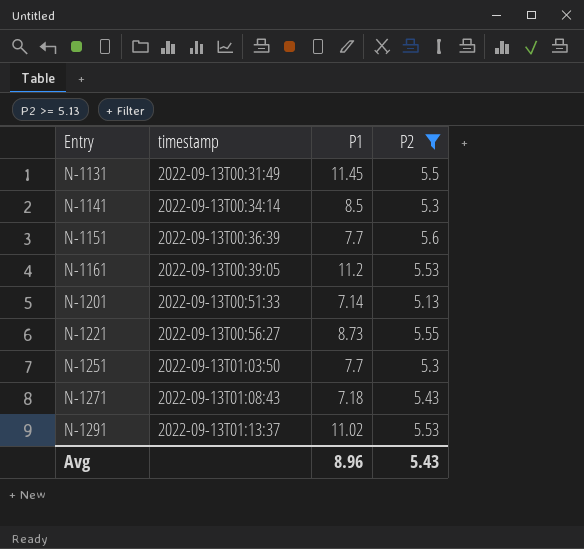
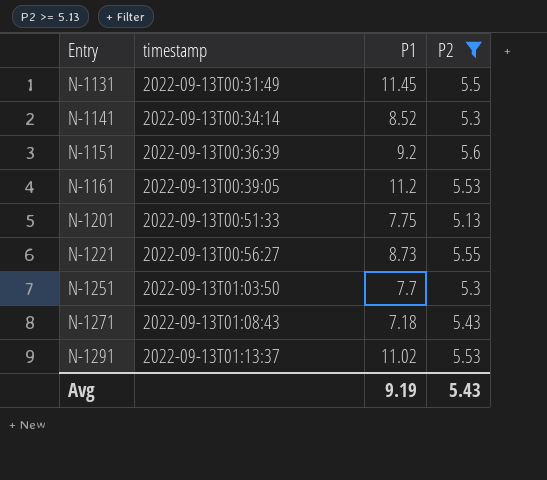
N-1141 | P1: 8.5 -> 8.52
N-1151 | P1: 7.7 -> 9.2
N-1201 | P1: 7.14 -> 7.75
Avg | P1: 8.96 -> 9.19

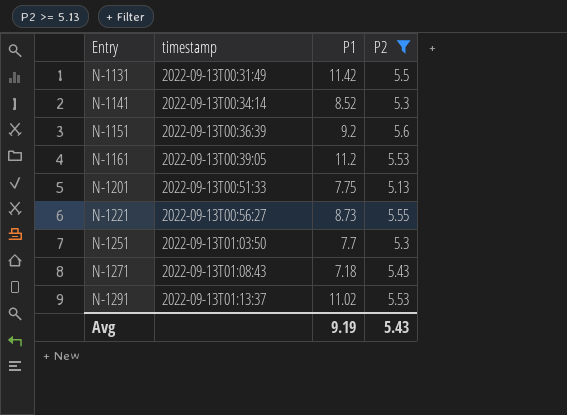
N-1131 | P1: 11.45 -> 11.42

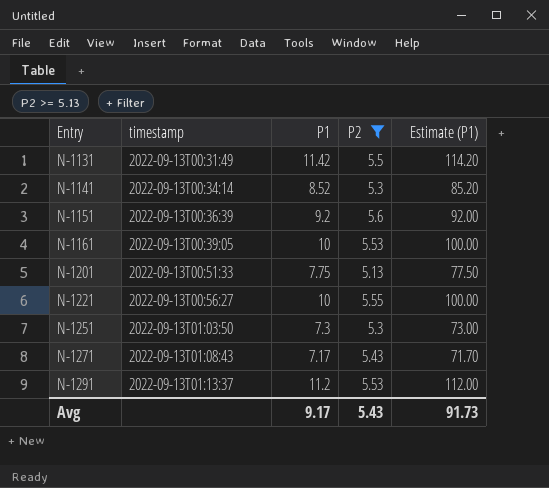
column Estimate (P1) | formula: none -> [P1] * 10
N-1161 | P1: 11.2 -> 10
N-1221 | P1: 8.73 -> 10
N-1251 | P1: 7.7 -> 7.3
N-1271 | P1: 7.18 -> 7.17
N-1291 | P1: 11.02 -> 11.2
Avg | P1: 9.19 -> 9.17

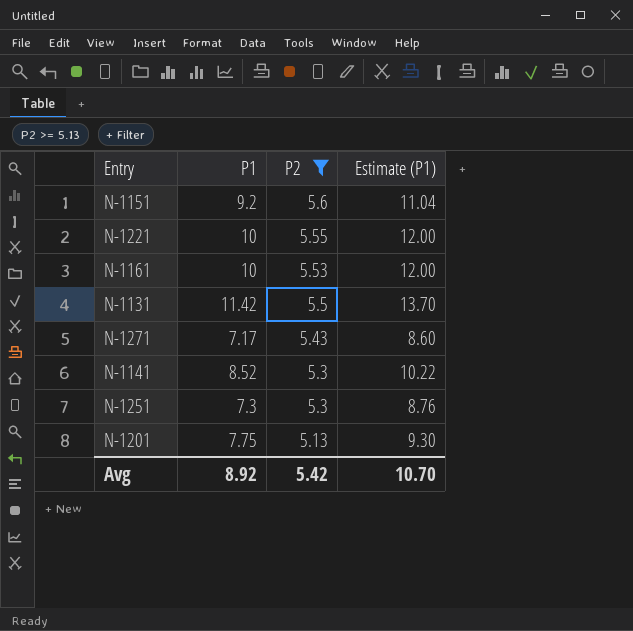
row order: Entry ascending -> P2 descending
column timestamp | position: 2 -> none
column Estimate (P1) | formula: [P1] * 10 -> [P1] * 1.2
row N-1291: 2022-09-13T01:13:37 | 11.2 | 5.53 | 112.00 -> none
Avg | P1: 9.17 -> 8.92
Avg | P2: 5.43 -> 5.42
Avg | Estimate (P1): 91.73 -> 10.70

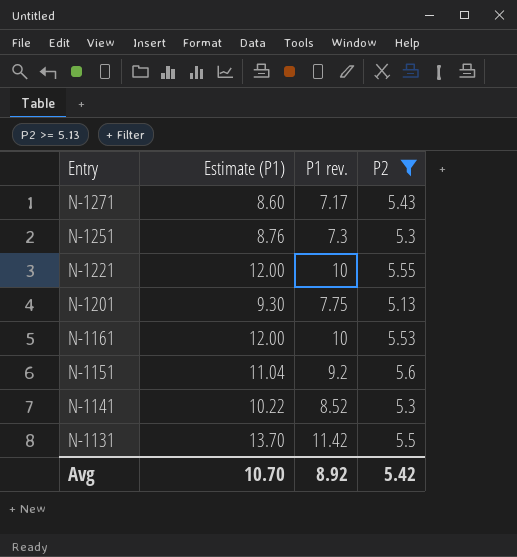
row order: P2 descending -> Entry descending
column Estimate (P1) | position: 4 -> 2
column name: P1 -> P1 rev.

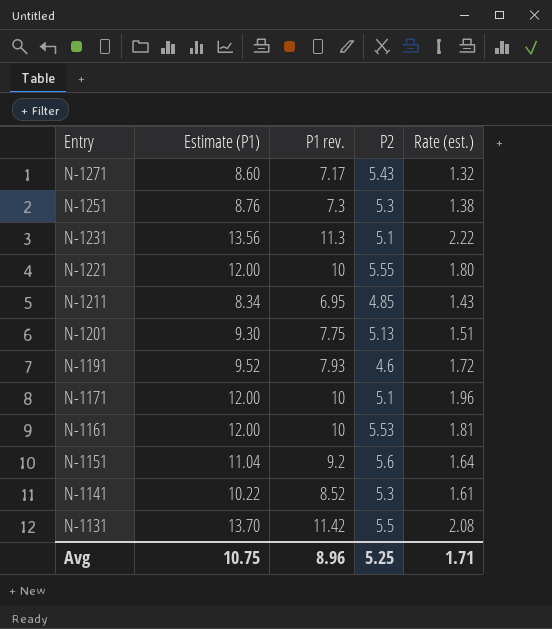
filter: P2 >= 5.13 -> none
column Rate (est.) | formula: none -> [P1 rev.] / [P2]
Avg | Estimate (P1): 10.70 -> 10.75
Avg | P1 rev.: 8.92 -> 8.96
Avg | P2: 5.42 -> 5.25

